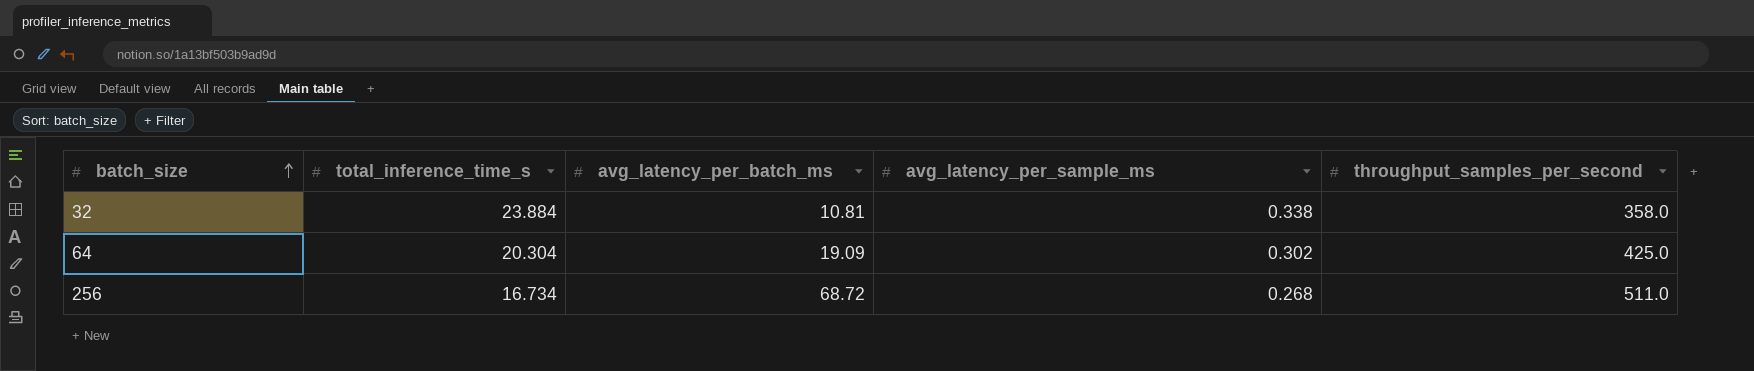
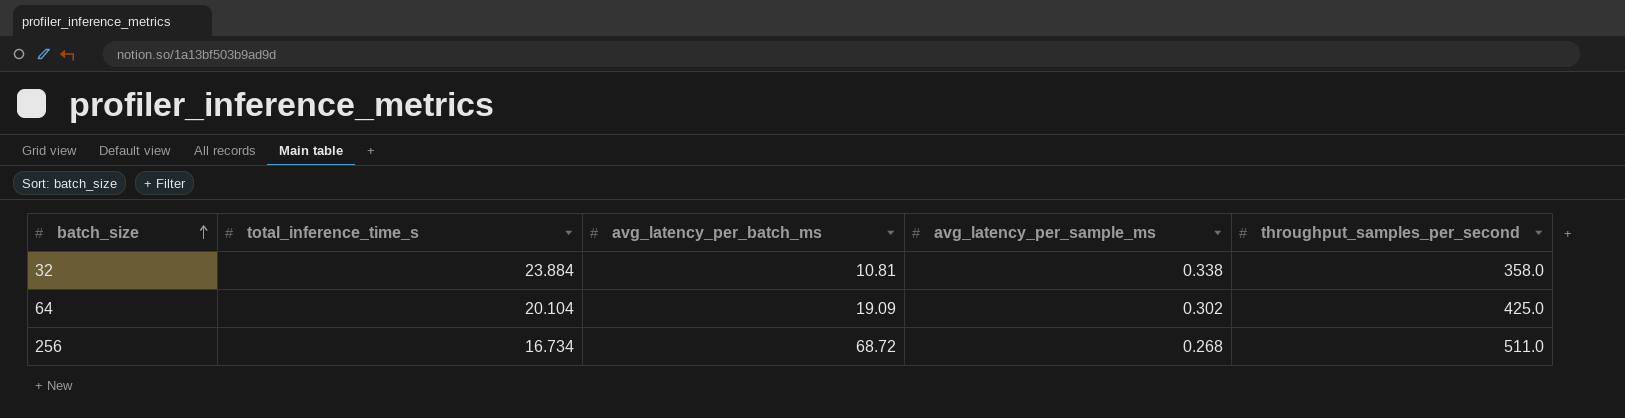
64 | total_inference_time_s: 20.304 -> 20.104

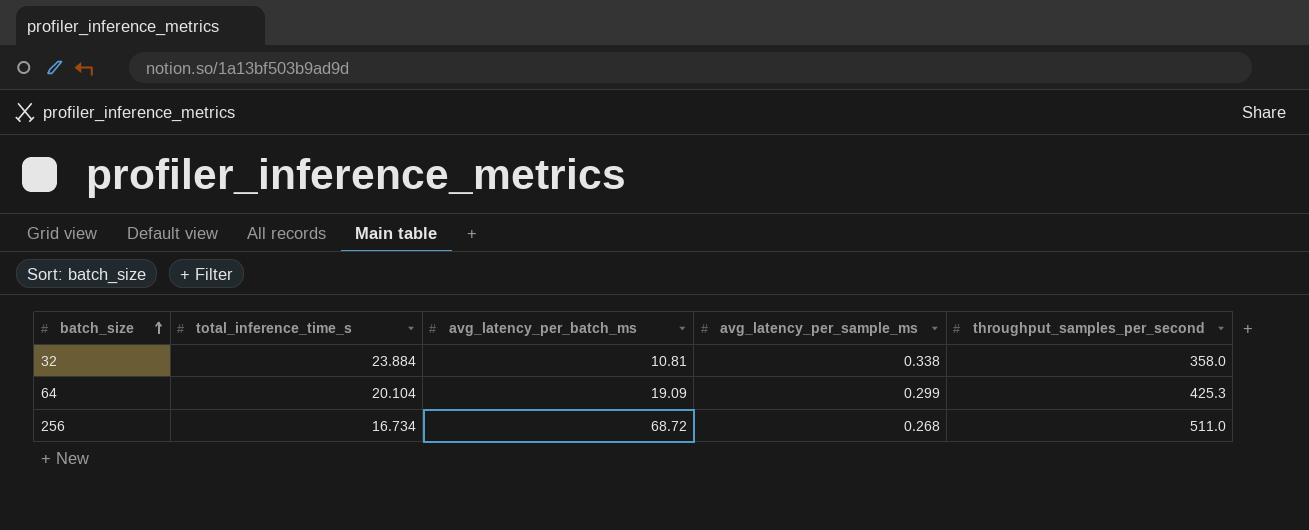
64 | avg_latency_per_sample_ms: 0.302 -> 0.299
64 | throughput_samples_per_second: 425.0 -> 425.3

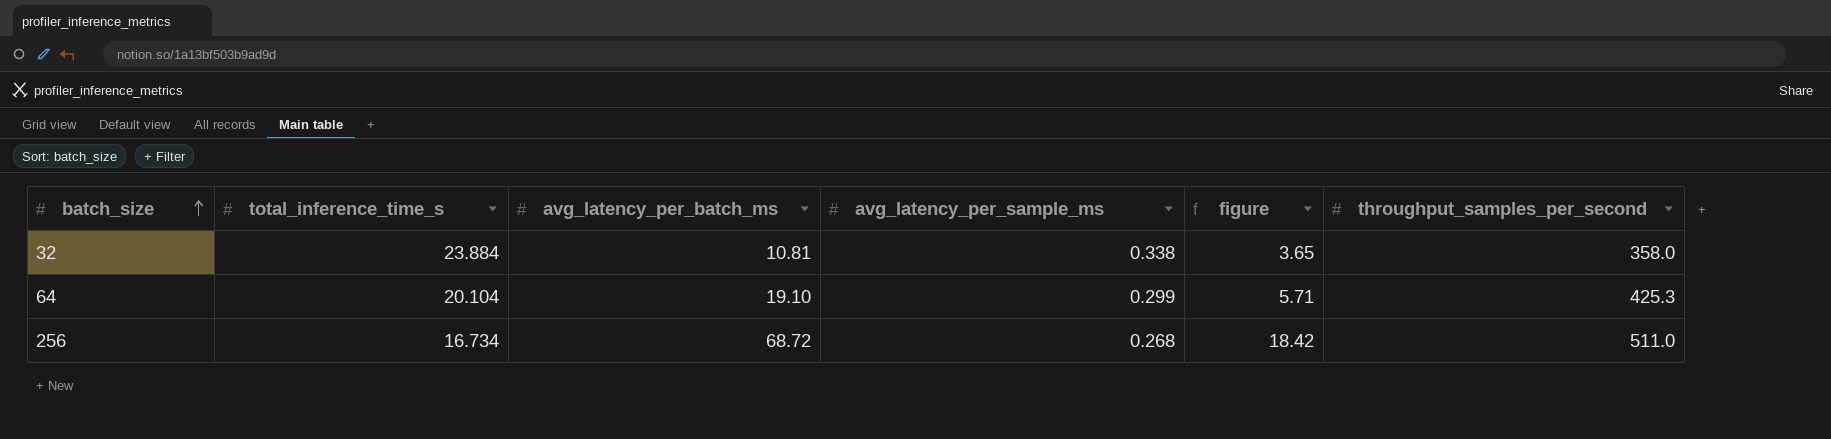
column figure | formula: none -> [avg_latency_per_batch_ms] * [avg_latency_per_sample_ms]
64 | avg_latency_per_batch_ms: 19.09 -> 19.10

